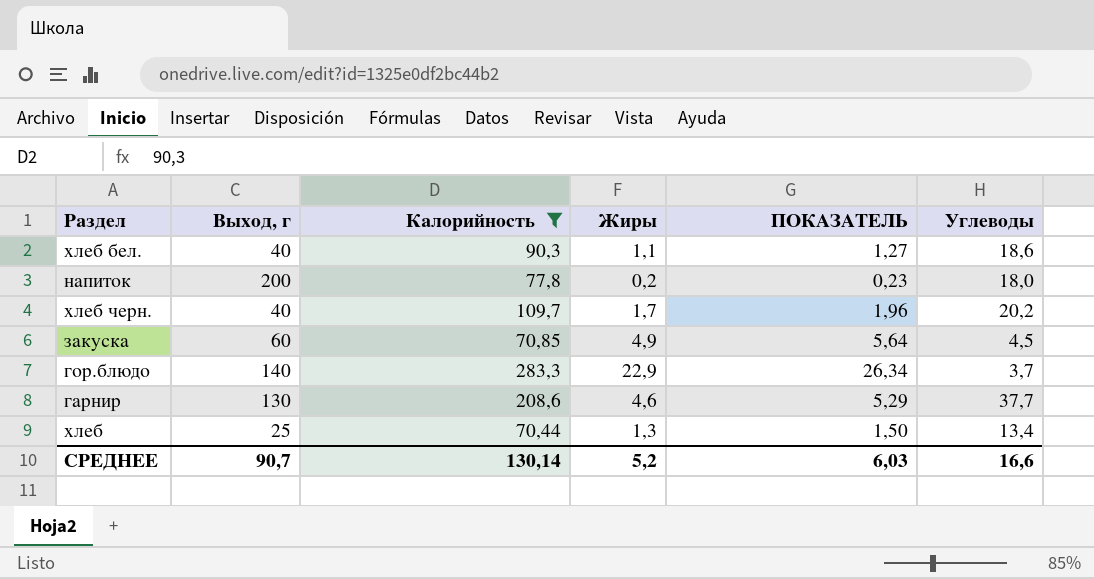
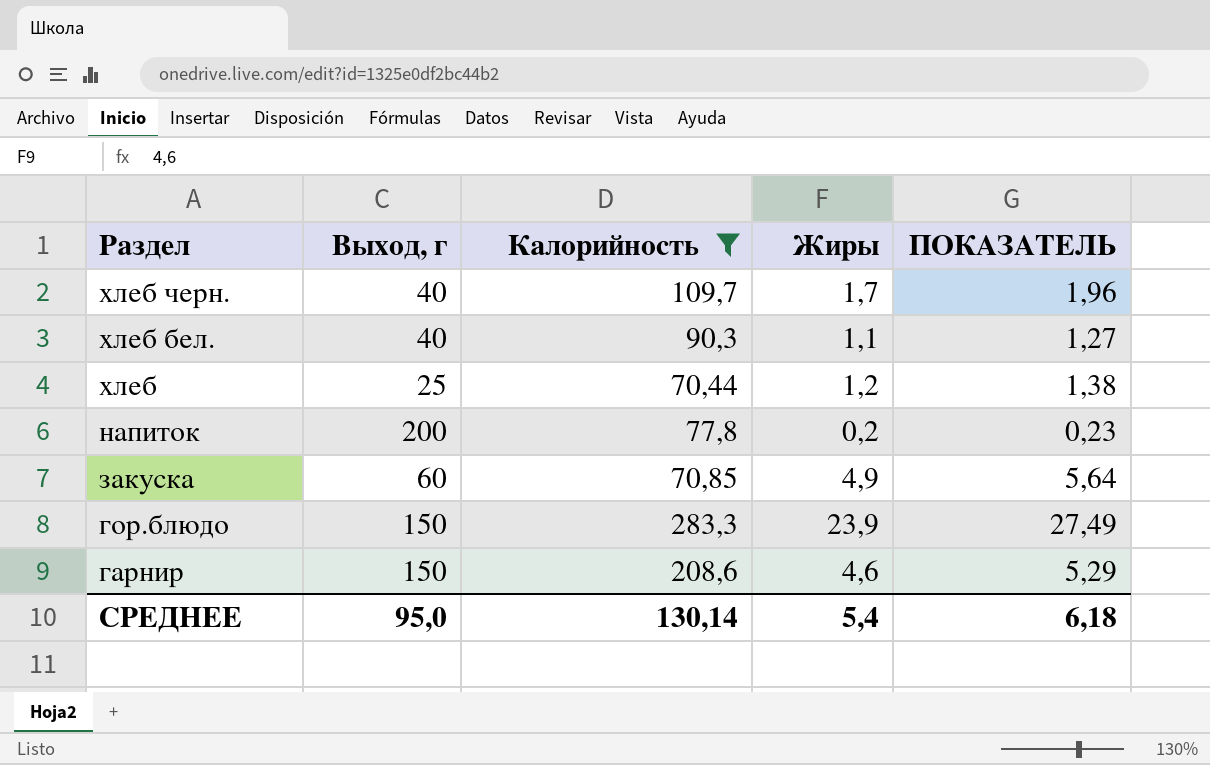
row order: none -> Раздел descending
column Углеводы | position: 6 -> none
хлеб | Жиры: 1,3 -> 1,2
хлеб | ПОКАЗАТЕЛЬ: 1,50 -> 1,38
гор.блюдо | Выход, г: 140 -> 150
гор.блюдо | Жиры: 22,9 -> 23,9
гор.блюдо | ПОКАЗАТЕЛЬ: 26,34 -> 27,49
гарнир | Выход, г: 130 -> 150
СРЕДНЕЕ | Выход, г: 90,7 -> 95,0
СРЕДНЕЕ | Жиры: 5,2 -> 5,4
СРЕДНЕЕ | ПОКАЗАТЕЛЬ: 6,03 -> 6,18

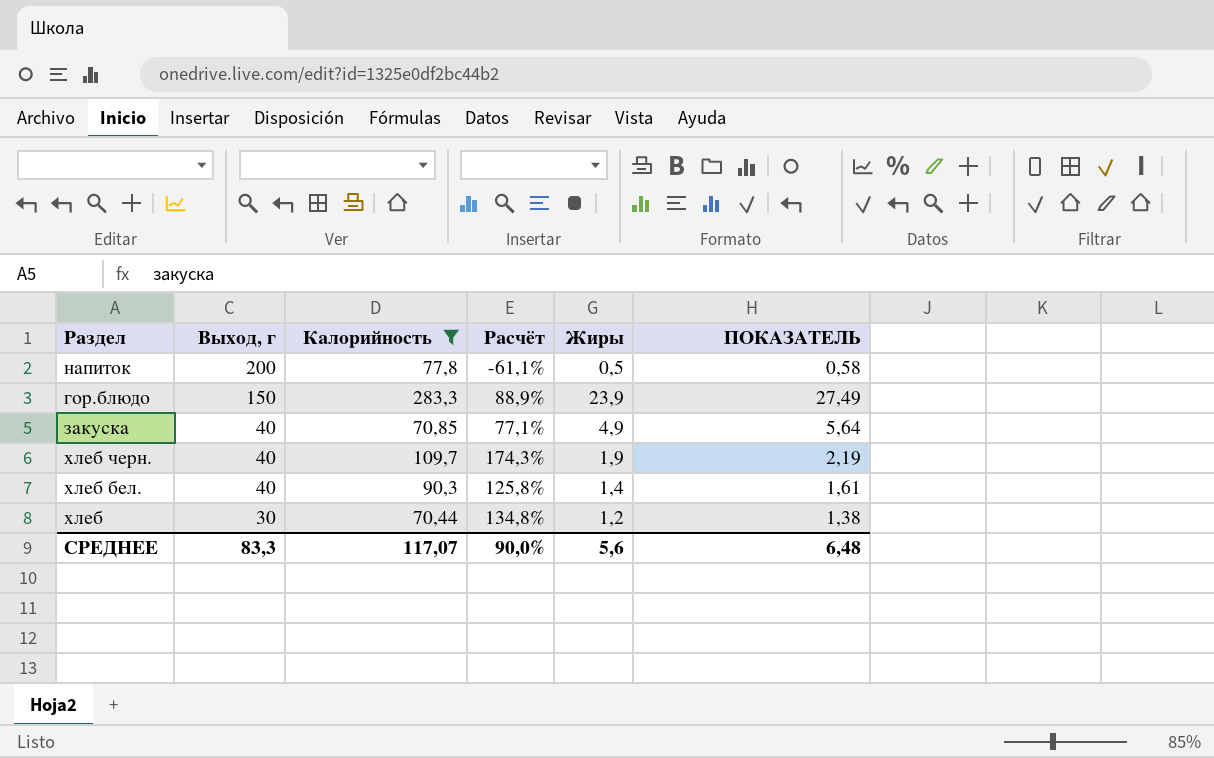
row order: Раздел descending -> Выход, г descending
column Расчёт | formula: none -> ([Калорийность] - [Выход, г]) / [Выход, г]
row гарнир: 150 | 208,6 | 4,6 | 5,29 -> none
напиток | Жиры: 0,2 -> 0,5
напиток | ПОКАЗАТЕЛЬ: 0,23 -> 0,58
закуска | Выход, г: 60 -> 40
хлеб черн. | Жиры: 1,7 -> 1,9
хлеб черн. | ПОКАЗАТЕЛЬ: 1,96 -> 2,19
хлеб бел. | Жиры: 1,1 -> 1,4
хлеб бел. | ПОКАЗАТЕЛЬ: 1,27 -> 1,61
хлеб | Выход, г: 25 -> 30
СРЕДНЕЕ | Выход, г: 95,0 -> 83,3
СРЕДНЕЕ | Калорийность: 130,14 -> 117,07
СРЕДНЕЕ | Жиры: 5,4 -> 5,6
СРЕДНЕЕ | ПОКАЗАТЕЛЬ: 6,18 -> 6,48

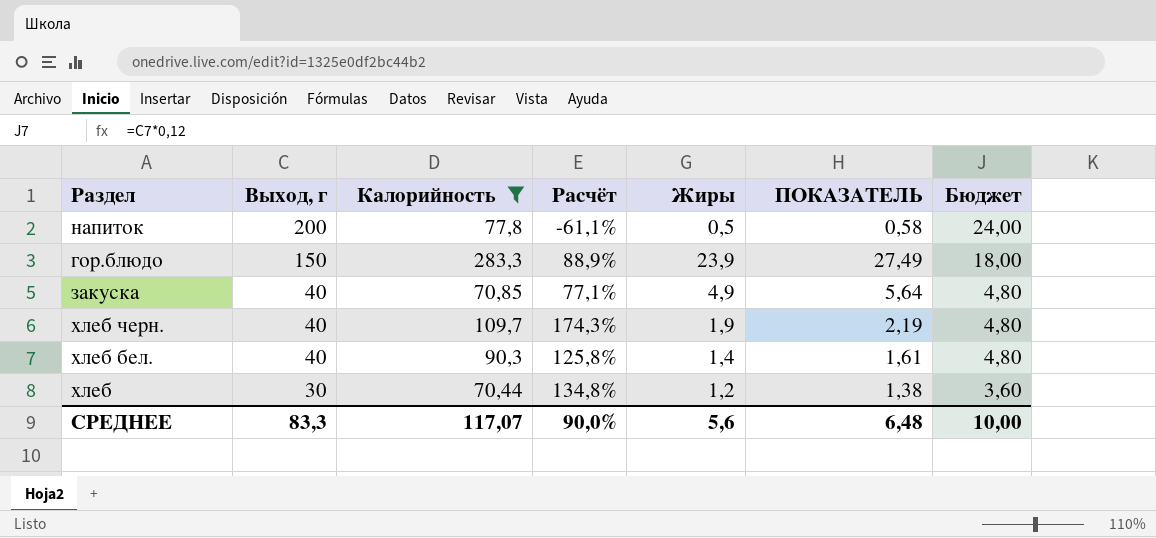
column Бюджет | formula: none -> [Выход, г] * 0,12

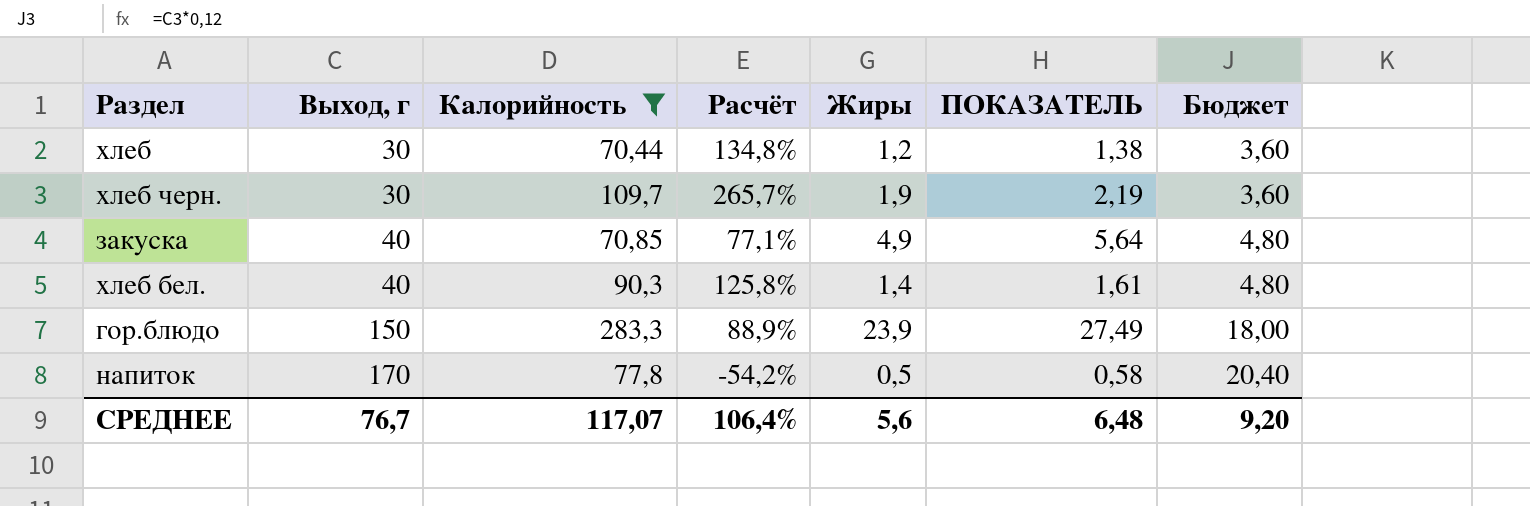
row order: Выход, г descending -> Выход, г ascending
хлеб черн. | Выход, г: 40 -> 30
хлеб черн. | Расчёт: 174,3% -> 265,7%
хлеб черн. | Бюджет: 4,80 -> 3,60
напиток | Выход, г: 200 -> 170
напиток | Расчёт: -61,1% -> -54,2%
напиток | Бюджет: 24,00 -> 20,40
СРЕДНЕЕ | Выход, г: 83,3 -> 76,7
СРЕДНЕЕ | Расчёт: 90,0% -> 106,4%
СРЕДНЕЕ | Бюджет: 10,00 -> 9,20

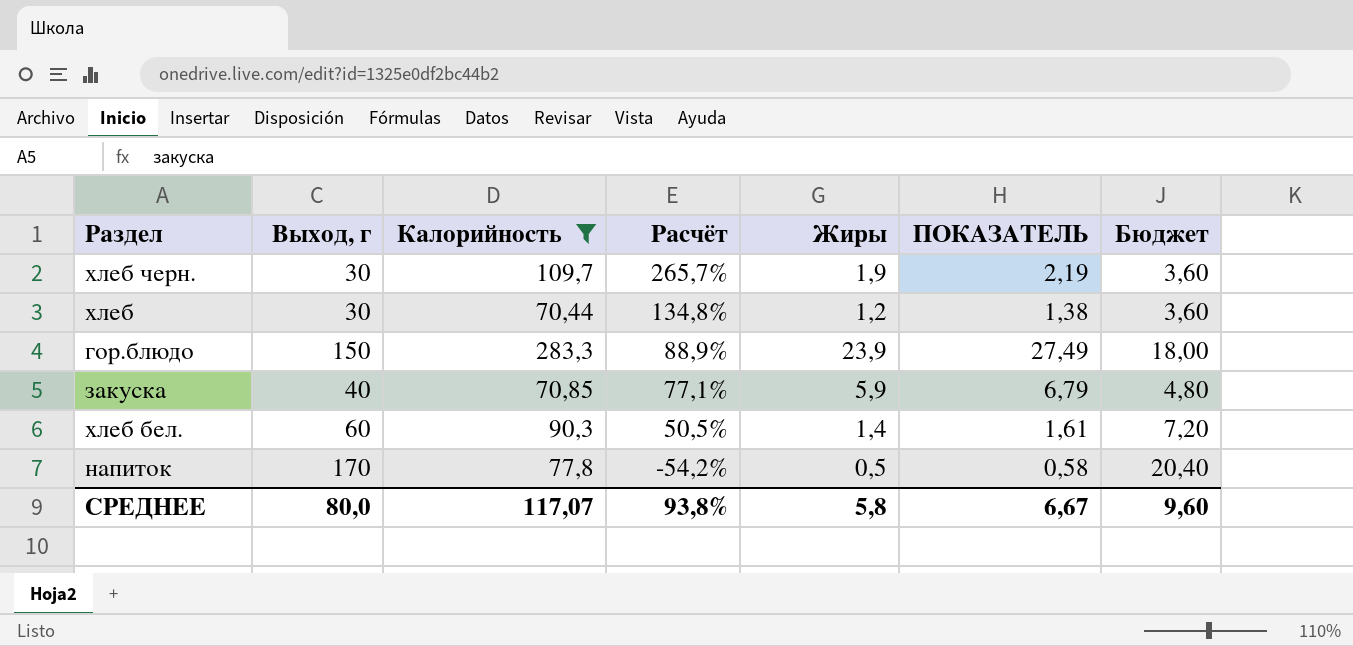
row order: Выход, г ascending -> Расчёт descending
закуска | Жиры: 4,9 -> 5,9
закуска | ПОКАЗАТЕЛЬ: 5,64 -> 6,79
хлеб бел. | Выход, г: 40 -> 60
хлеб бел. | Расчёт: 125,8% -> 50,5%
хлеб бел. | Бюджет: 4,80 -> 7,20
СРЕДНЕЕ | Выход, г: 76,7 -> 80,0
СРЕДНЕЕ | Расчёт: 106,4% -> 93,8%
СРЕДНЕЕ | Жиры: 5,6 -> 5,8
СРЕДНЕЕ | ПОКАЗАТЕЛЬ: 6,48 -> 6,67
СРЕДНЕЕ | Бюджет: 9,20 -> 9,60

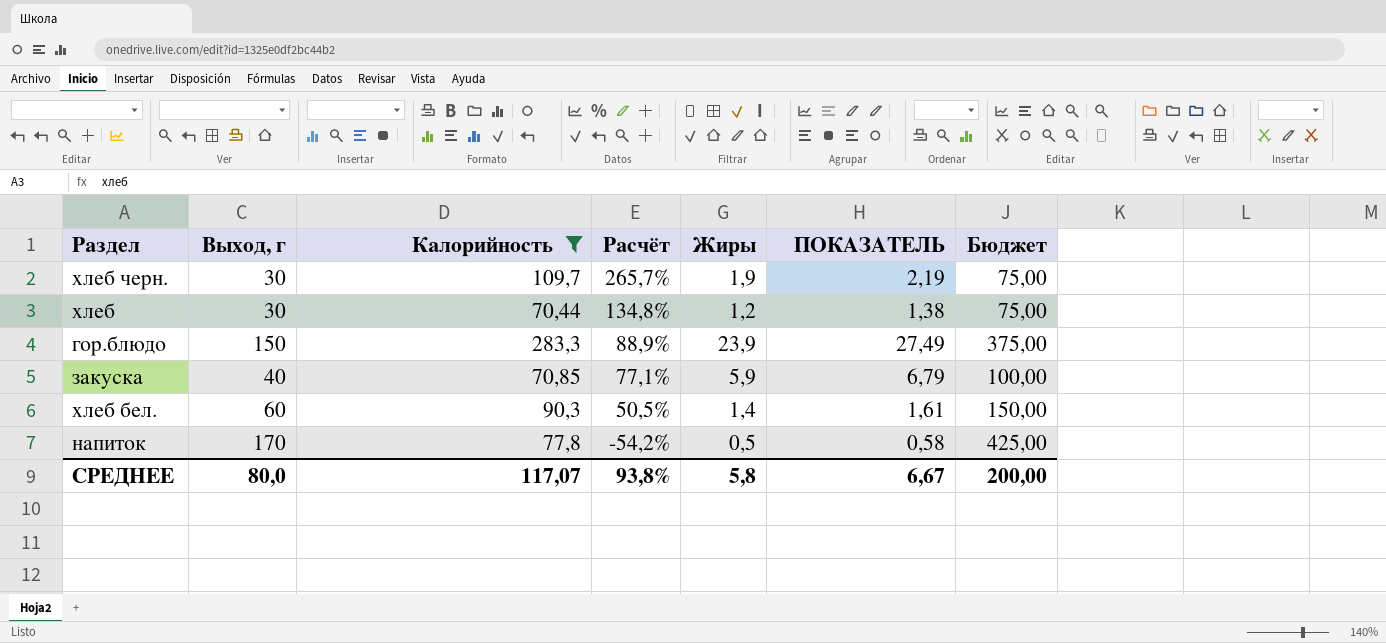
column Бюджет | formula: [Выход, г] * 0,12 -> [Выход, г] * 2,5
СРЕДНЕЕ | Бюджет: 9,60 -> 200,00

